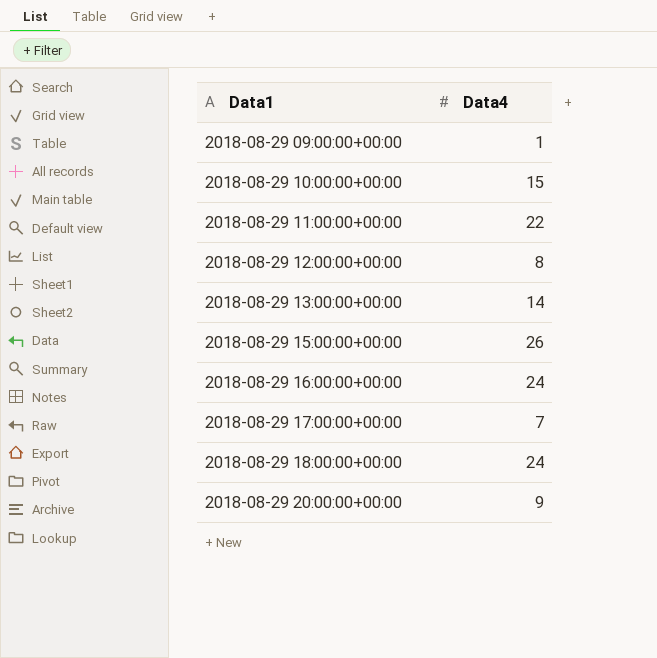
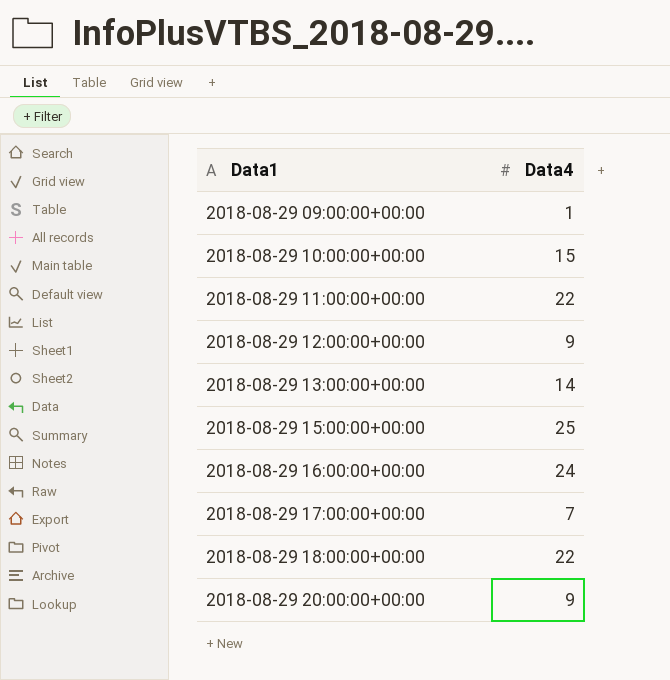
2018-08-29 12:00:00+00:00 | Data4: 8 -> 9
2018-08-29 15:00:00+00:00 | Data4: 26 -> 25
2018-08-29 18:00:00+00:00 | Data4: 24 -> 22

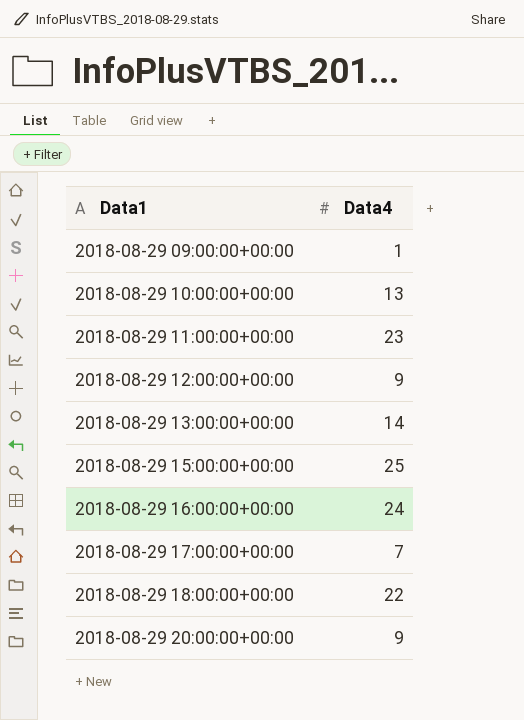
2018-08-29 10:00:00+00:00 | Data4: 15 -> 13
2018-08-29 11:00:00+00:00 | Data4: 22 -> 23

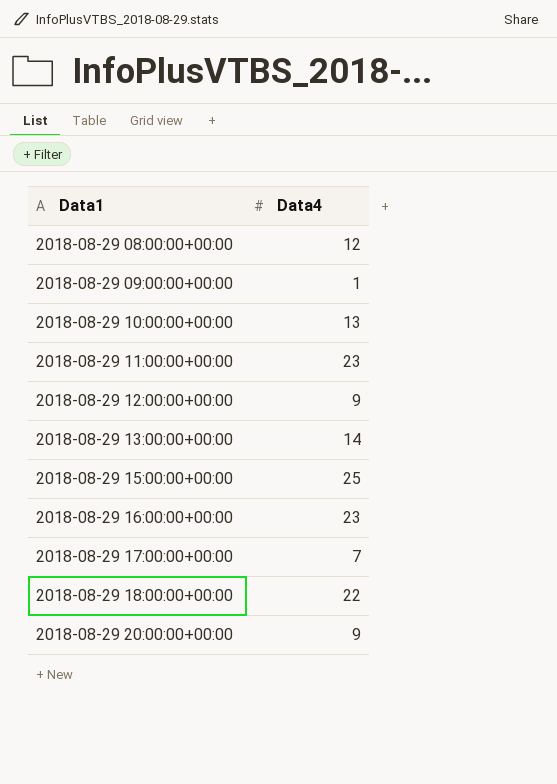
row 2018-08-29 08:00:00+00:00: none -> 12
2018-08-29 16:00:00+00:00 | Data4: 24 -> 23

